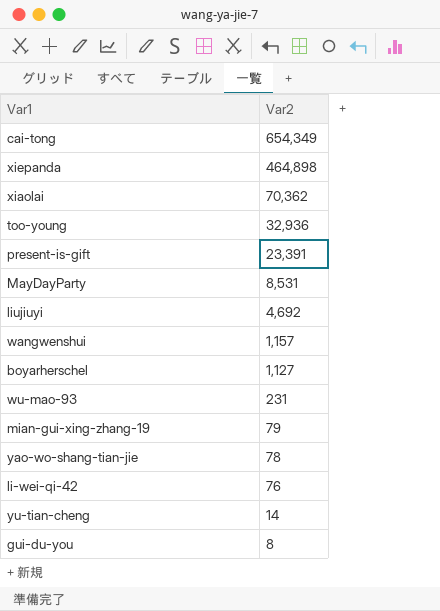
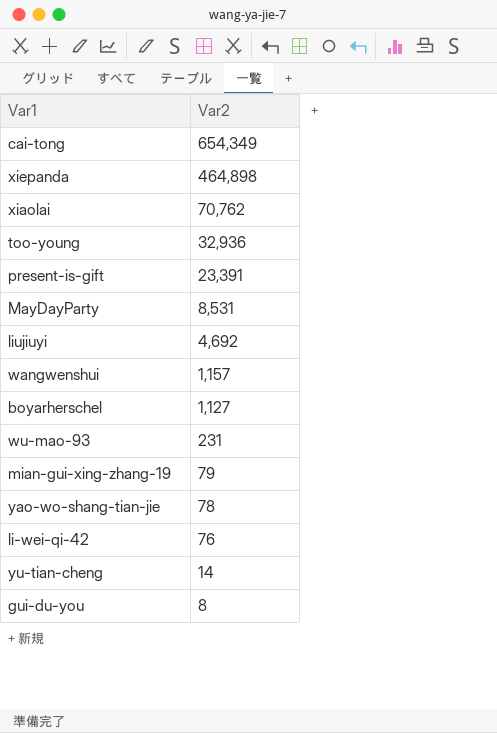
xiaolai | Var2: 70,362 -> 70,762

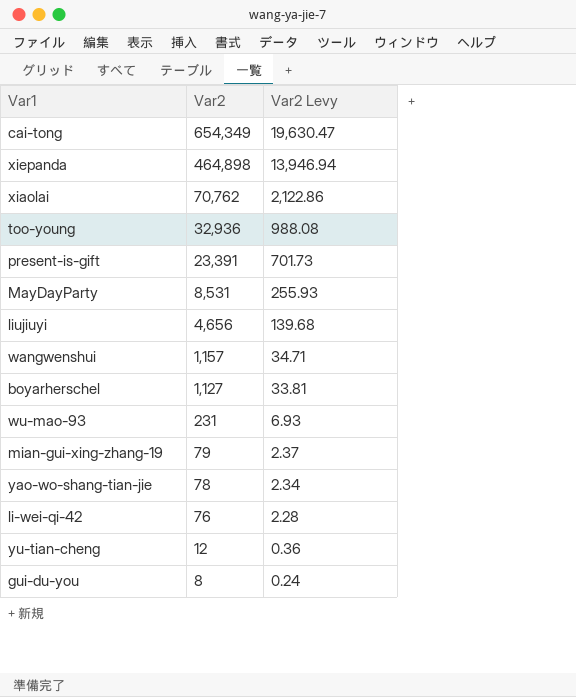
column Var2 Levy | formula: none -> [Var2] * 0.03
liujiuyi | Var2: 4,692 -> 4,656
yu-tian-cheng | Var2: 14 -> 12

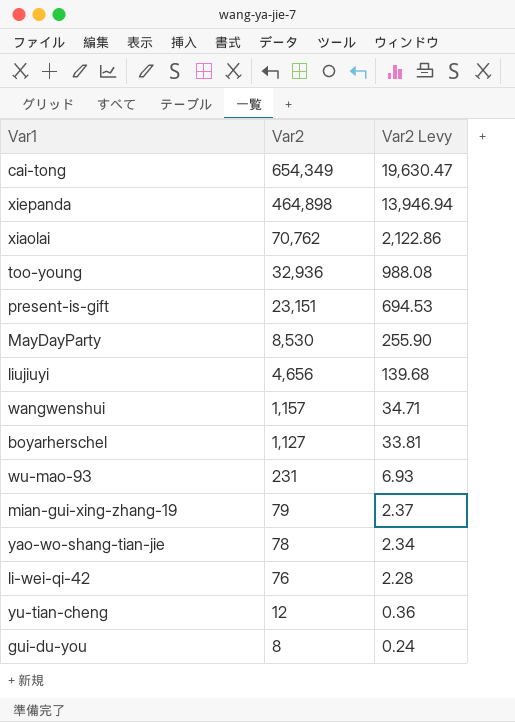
present-is-gift | Var2: 23,391 -> 23,151
present-is-gift | Var2 Levy: 701.73 -> 694.53
MayDayParty | Var2: 8,531 -> 8,530
MayDayParty | Var2 Levy: 255.93 -> 255.90

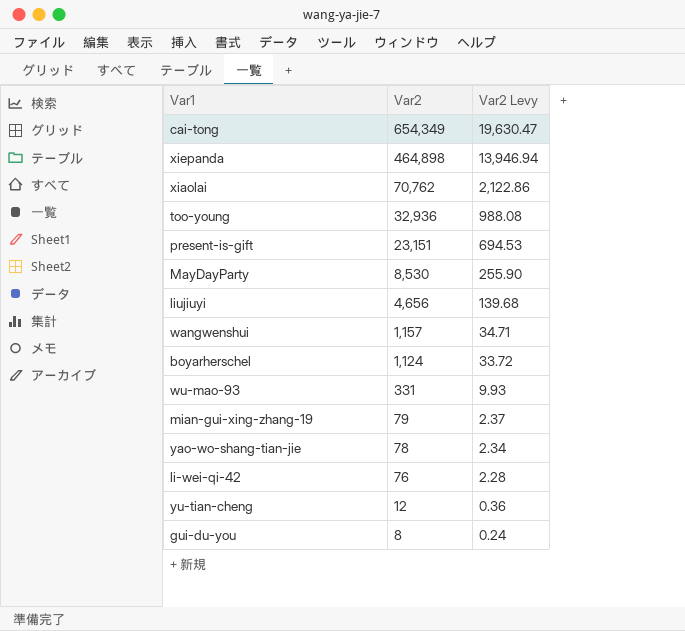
boyarherschel | Var2: 1,127 -> 1,124
boyarherschel | Var2 Levy: 33.81 -> 33.72
wu-mao-93 | Var2: 231 -> 331
wu-mao-93 | Var2 Levy: 6.93 -> 9.93

